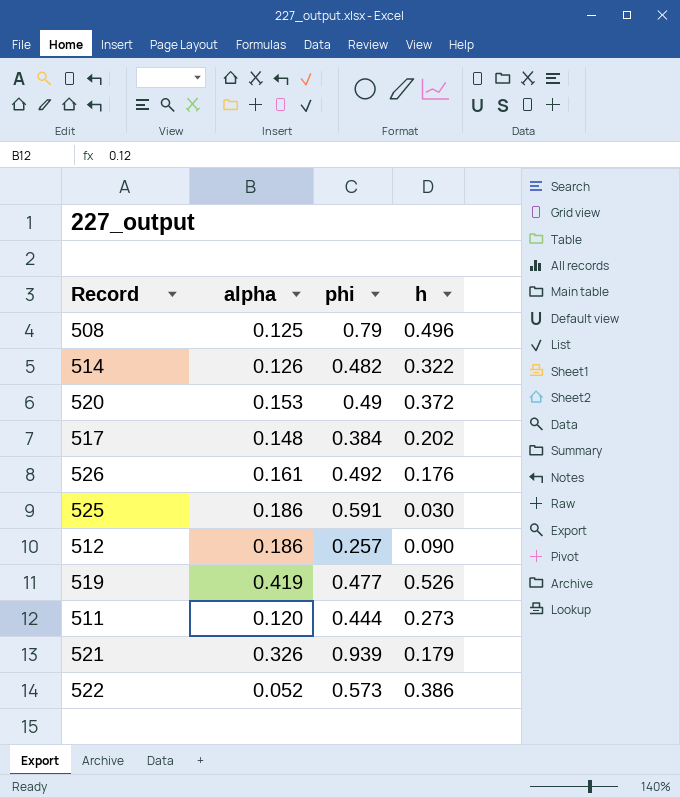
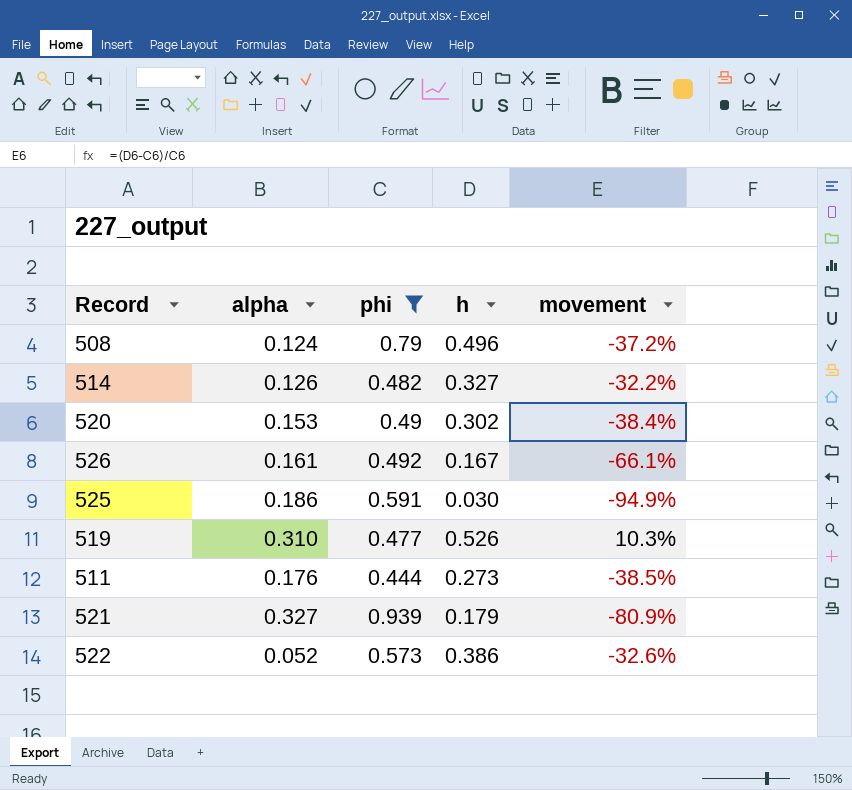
filter: none -> phi >= 0.444
column movement | formula: none -> ([h] - [phi]) / [phi]
508 | alpha: 0.125 -> 0.124
514 | h: 0.322 -> 0.327
520 | h: 0.372 -> 0.302
526 | h: 0.176 -> 0.167
519 | alpha: 0.419 -> 0.310
511 | alpha: 0.120 -> 0.176
521 | alpha: 0.326 -> 0.327

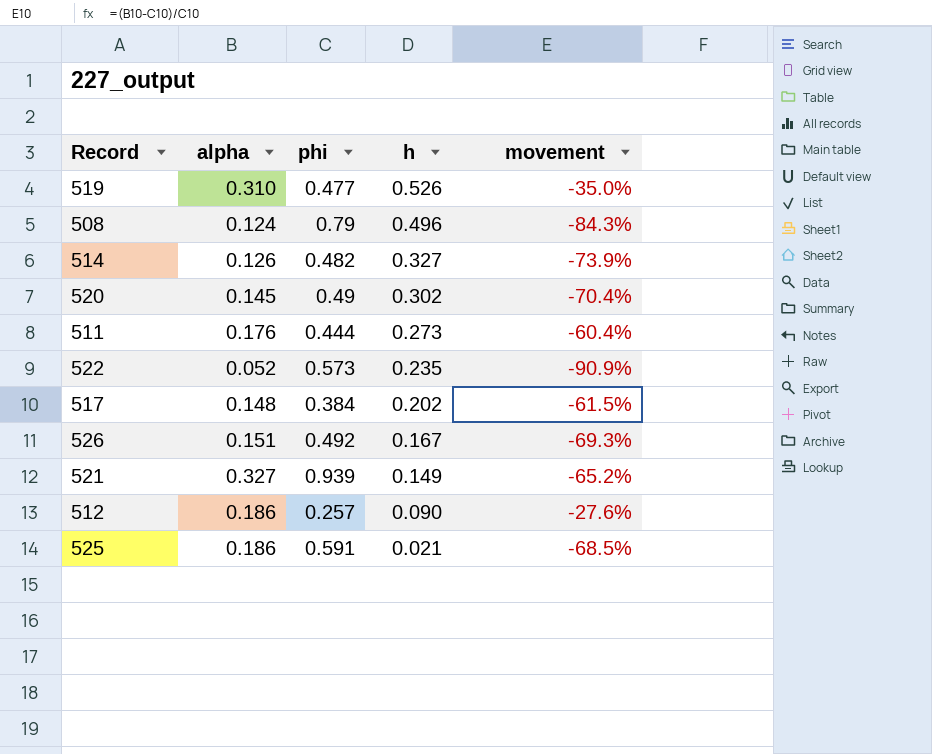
filter: phi >= 0.444 -> none
row order: none -> h descending
column movement | formula: ([h] - [phi]) / [phi] -> ([alpha] - [phi]) / [phi]
520 | alpha: 0.153 -> 0.145
522 | h: 0.386 -> 0.235
526 | alpha: 0.161 -> 0.151
521 | h: 0.179 -> 0.149
525 | h: 0.030 -> 0.021

